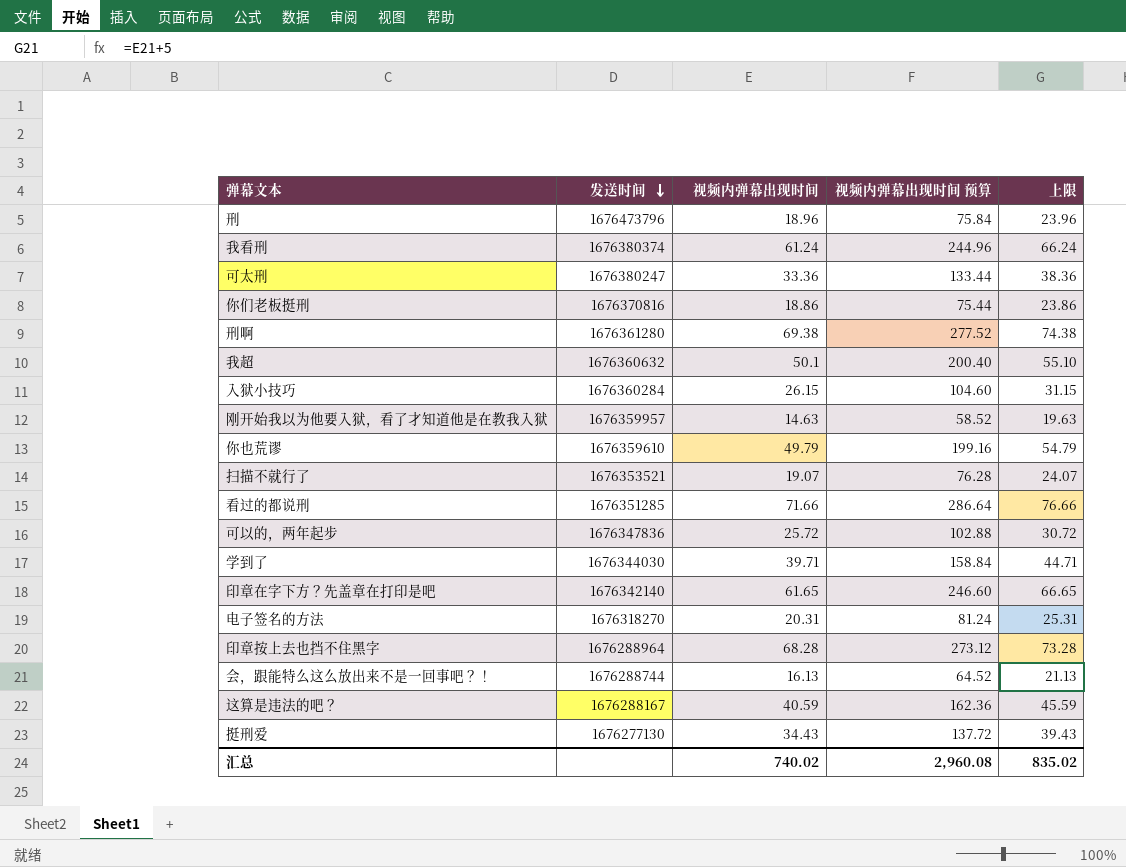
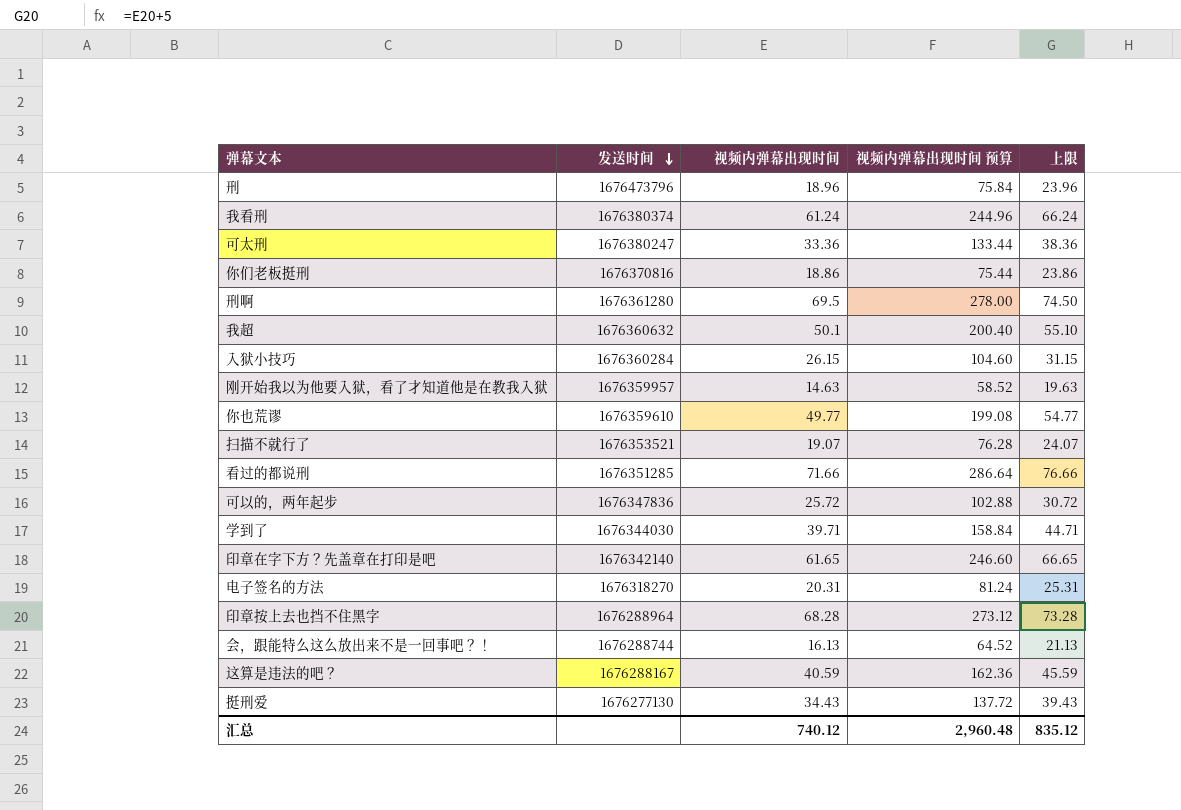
刑啊 | 视频内弹幕出现时间: 69.38 -> 69.5
刑啊 | 视频内弹幕出现时间 预算: 277.52 -> 278.00
刑啊 | 上限: 74.38 -> 74.50
你也荒谬 | 视频内弹幕出现时间: 49.79 -> 49.77
你也荒谬 | 视频内弹幕出现时间 预算: 199.16 -> 199.08
你也荒谬 | 上限: 54.79 -> 54.77
汇总 | 视频内弹幕出现时间: 740.02 -> 740.12
汇总 | 视频内弹幕出现时间 预算: 2,960.08 -> 2,960.48
汇总 | 上限: 835.02 -> 835.12

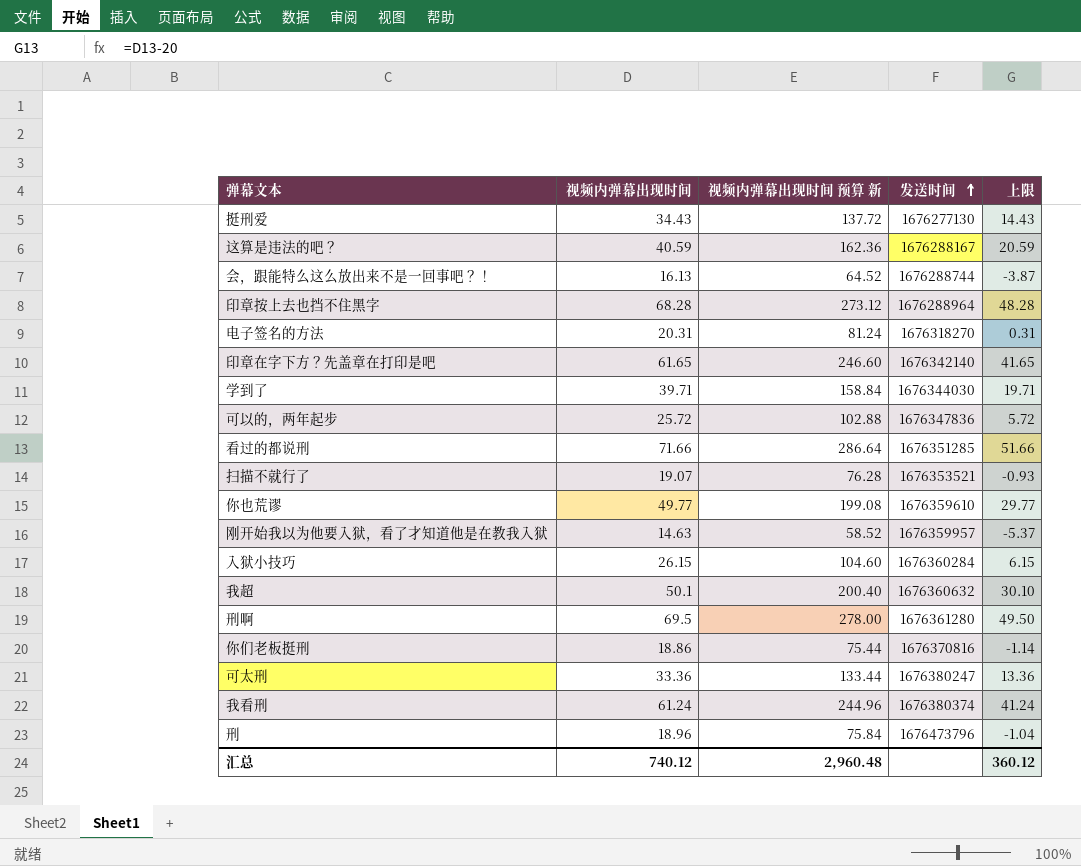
row order: 发送时间 descending -> 发送时间 ascending
column name: 视频内弹幕出现时间 预算 -> 视频内弹幕出现时间 预算 新
column 发送时间 | position: 2 -> 4
column 上限 | formula: [视频内弹幕出现时间] + 5 -> [视频内弹幕出现时间] - 20
汇总 | 上限: 835.12 -> 360.12

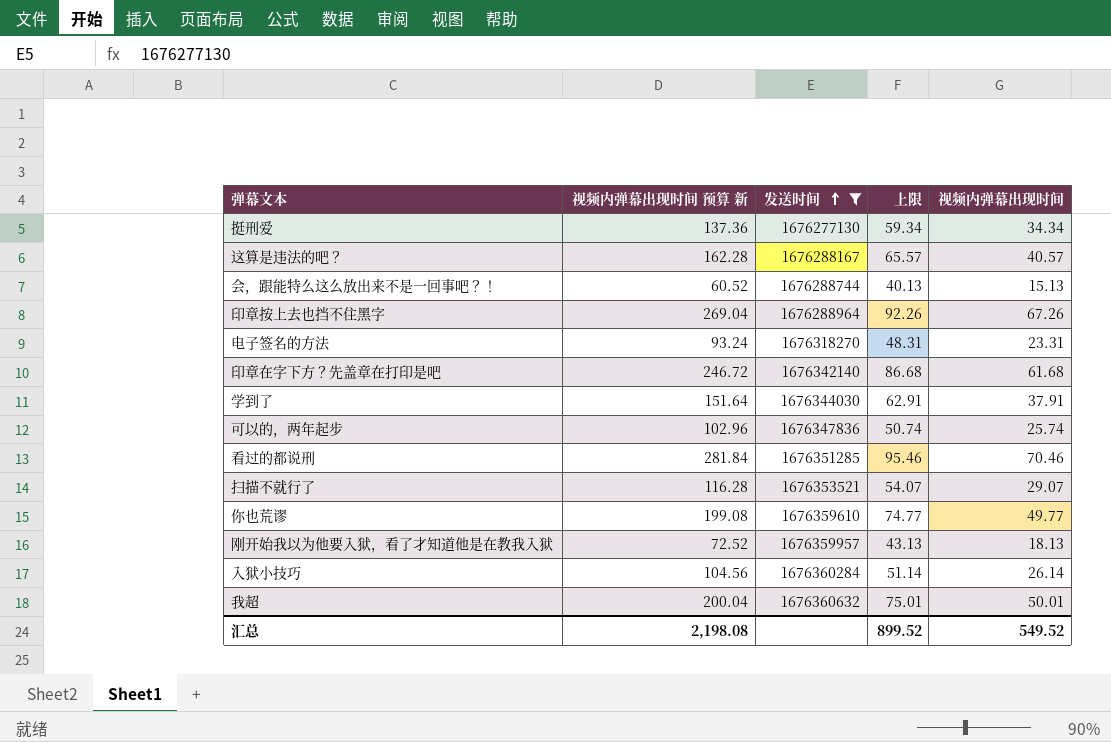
filter: none -> 发送时间 <= 1676360632
column 上限 | formula: [视频内弹幕出现时间] - 20 -> [视频内弹幕出现时间] + 25
column 视频内弹幕出现时间 | position: 2 -> 5
挺刑爱 | 视频内弹幕出现时间 预算 新: 137.72 -> 137.36
挺刑爱 | 视频内弹幕出现时间: 34.43 -> 34.34
这算是违法的吧？ | 视频内弹幕出现时间 预算 新: 162.36 -> 162.28
这算是违法的吧？ | 视频内弹幕出现时间: 40.59 -> 40.57
会，跟能特么这么放出来不是一回事吧？！ | 视频内弹幕出现时间 预算 新: 64.52 -> 60.52
会，跟能特么这么放出来不是一回事吧？！ | 视频内弹幕出现时间: 16.13 -> 15.13
印章按上去也挡不住黑字 | 视频内弹幕出现时间 预算 新: 273.12 -> 269.04
印章按上去也挡不住黑字 | 视频内弹幕出现时间: 68.28 -> 67.26
电子签名的方法 | 视频内弹幕出现时间 预算 新: 81.24 -> 93.24
电子签名的方法 | 视频内弹幕出现时间: 20.31 -> 23.31
印章在字下方？先盖章在打印是吧 | 视频内弹幕出现时间 预算 新: 246.60 -> 246.72
印章在字下方？先盖章在打印是吧 | 视频内弹幕出现时间: 61.65 -> 61.68
学到了 | 视频内弹幕出现时间 预算 新: 158.84 -> 151.64
学到了 | 视频内弹幕出现时间: 39.71 -> 37.91
可以的，两年起步 | 视频内弹幕出现时间 预算 新: 102.88 -> 102.96
可以的，两年起步 | 视频内弹幕出现时间: 25.72 -> 25.74
看过的都说刑 | 视频内弹幕出现时间 预算 新: 286.64 -> 281.84
看过的都说刑 | 视频内弹幕出现时间: 71.66 -> 70.46
扫描不就行了 | 视频内弹幕出现时间 预算 新: 76.28 -> 116.28
扫描不就行了 | 视频内弹幕出现时间: 19.07 -> 29.07
刚开始我以为他要入狱，看了才知道他是在教我入狱 | 视频内弹幕出现时间 预算 新: 58.52 -> 72.52
刚开始我以为他要入狱，看了才知道他是在教我入狱 | 视频内弹幕出现时间: 14.63 -> 18.13
入狱小技巧 | 视频内弹幕出现时间 预算 新: 104.60 -> 104.56
入狱小技巧 | 视频内弹幕出现时间: 26.15 -> 26.14
我超 | 视频内弹幕出现时间 预算 新: 200.40 -> 200.04
我超 | 视频内弹幕出现时间: 50.1 -> 50.01
汇总 | 视频内弹幕出现时间 预算 新: 2,960.48 -> 2,198.08
汇总 | 上限: 360.12 -> 899.52
汇总 | 视频内弹幕出现时间: 740.12 -> 549.52

